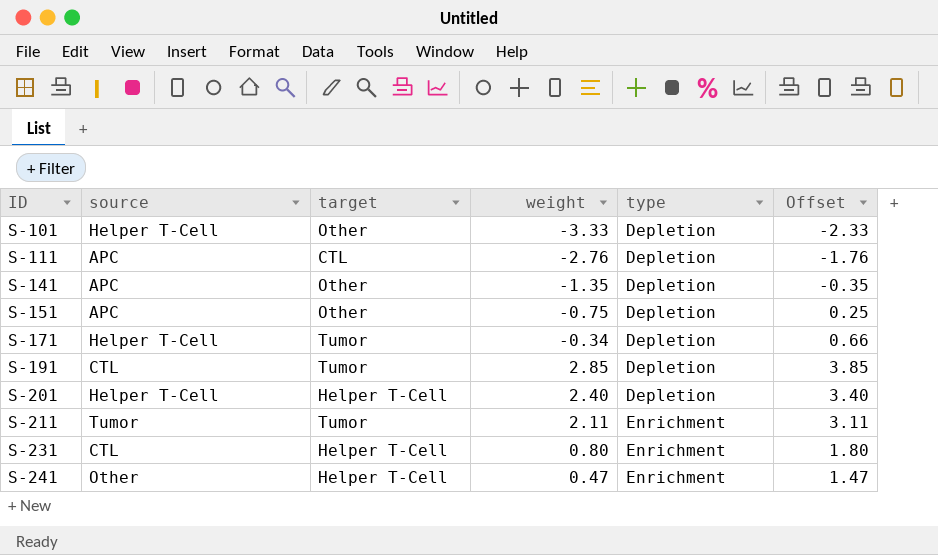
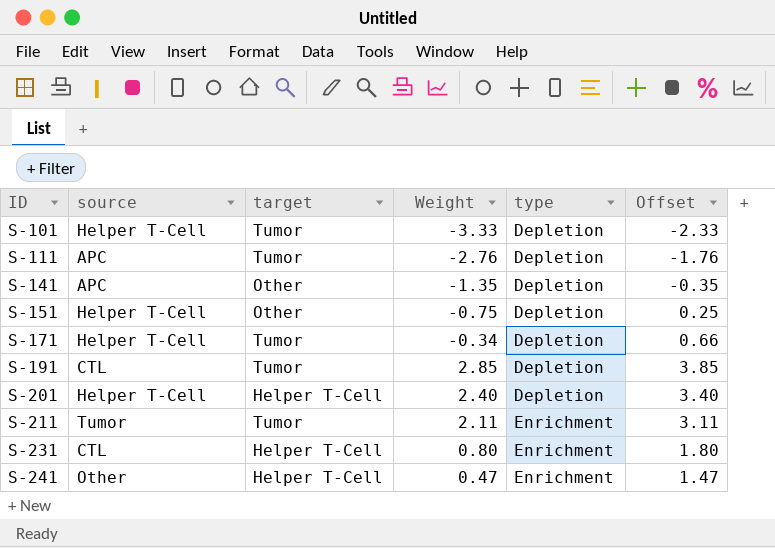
column name: weight -> Weight
S-101 | target: Other -> Tumor
S-111 | target: CTL -> Tumor
S-151 | source: APC -> Helper T-Cell

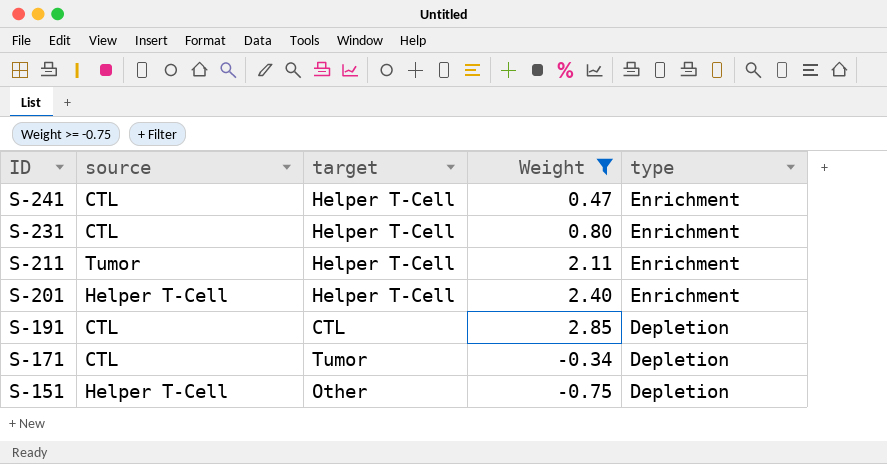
filter: none -> Weight >= -0.75
row order: ID ascending -> ID descending
column Offset | formula: [Weight] + 1 -> none
S-241 | source: Other -> CTL
S-211 | target: Tumor -> Helper T-Cell
S-201 | type: Depletion -> Enrichment
S-191 | target: Tumor -> CTL
S-171 | source: Helper T-Cell -> CTL

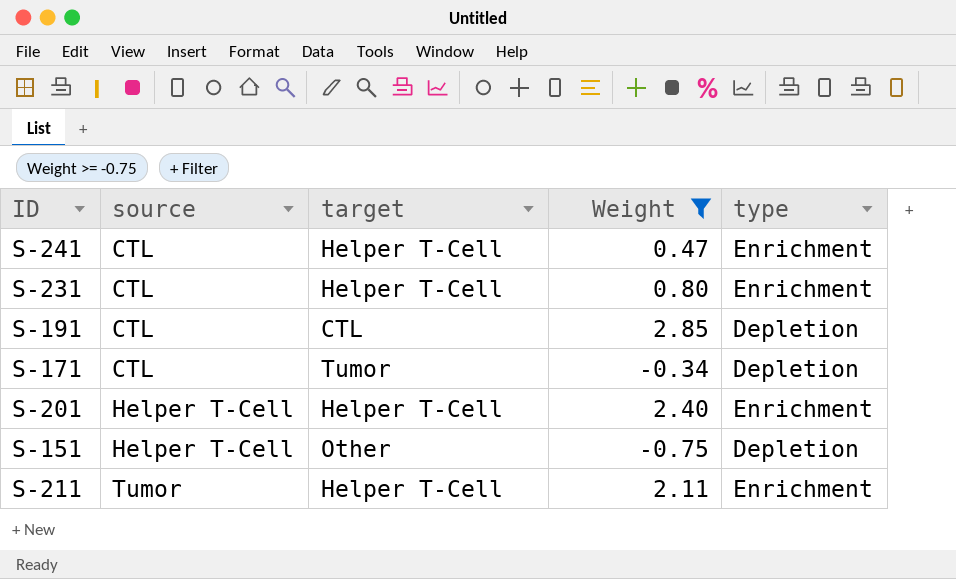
row order: ID descending -> source ascending

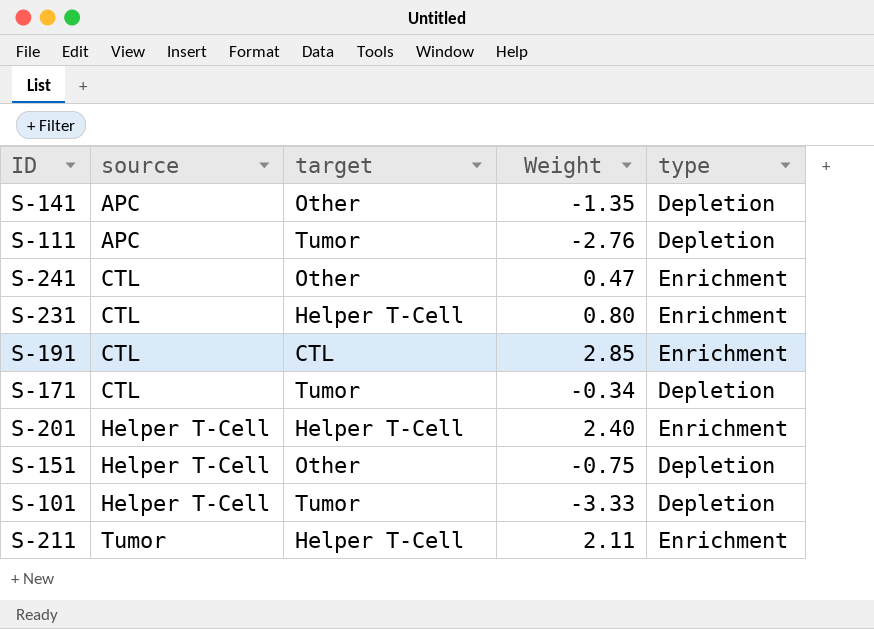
filter: Weight >= -0.75 -> none
S-241 | target: Helper T-Cell -> Other
S-191 | type: Depletion -> Enrichment

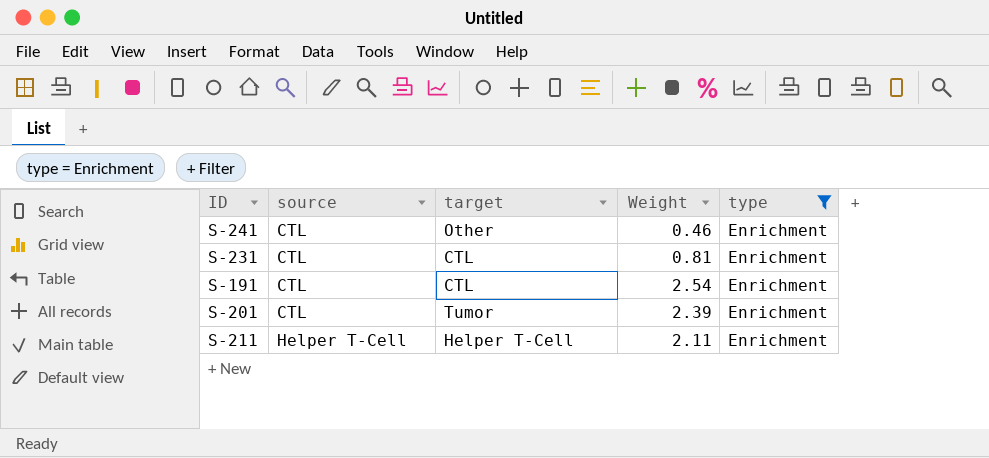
filter: none -> type = Enrichment
S-241 | Weight: 0.47 -> 0.46
S-231 | target: Helper T-Cell -> CTL
S-231 | Weight: 0.80 -> 0.81
S-191 | Weight: 2.85 -> 2.54
S-201 | source: Helper T-Cell -> CTL
S-201 | target: Helper T-Cell -> Tumor
S-201 | Weight: 2.40 -> 2.39
S-211 | source: Tumor -> Helper T-Cell

